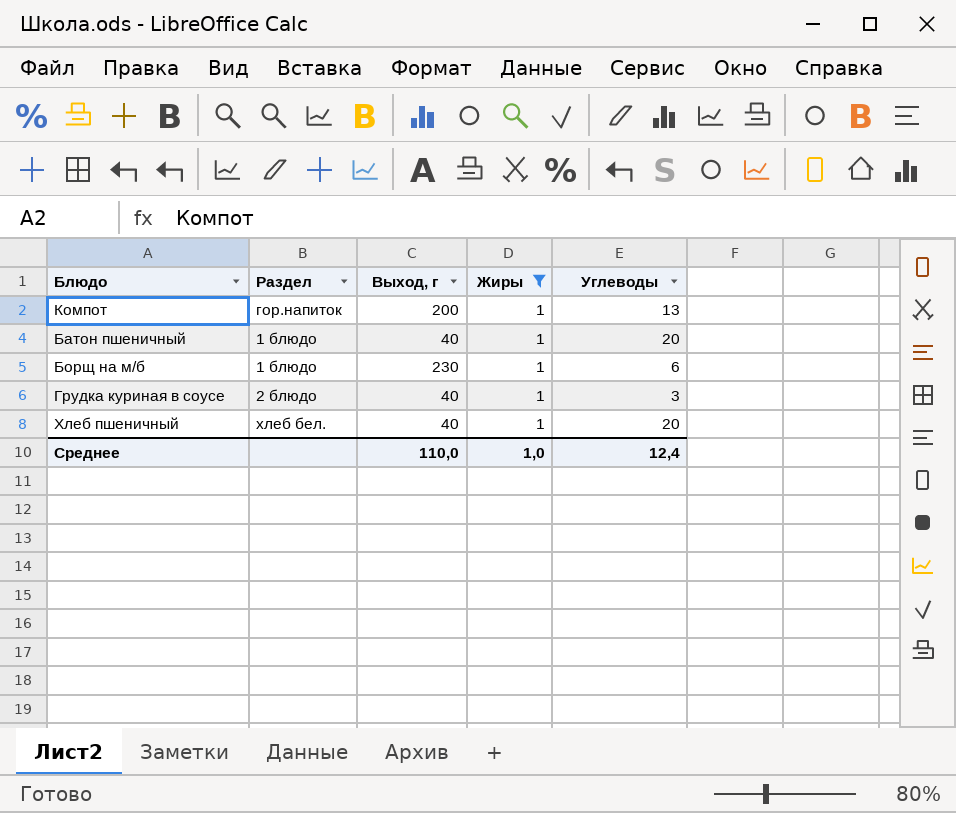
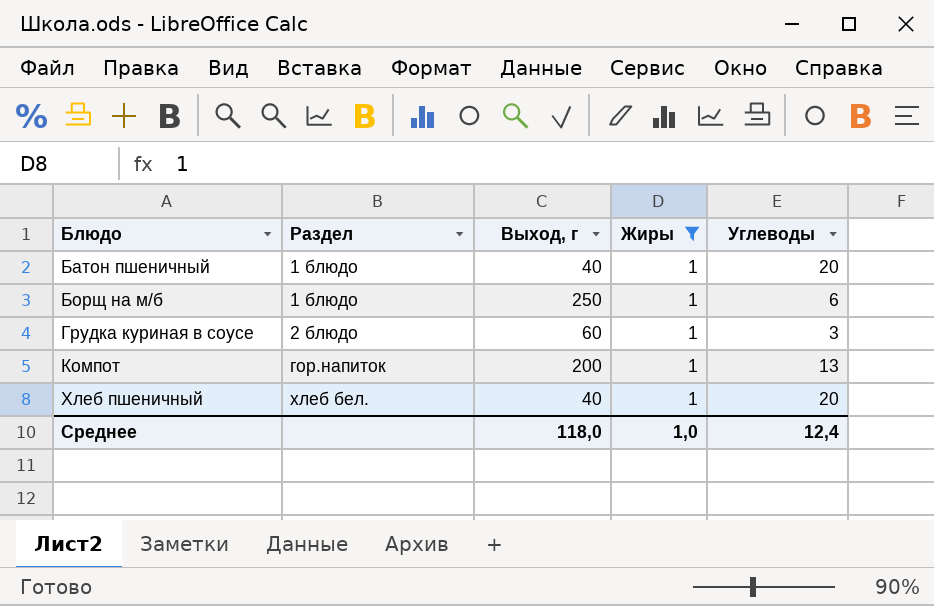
row order: none -> Блюдо ascending
Борщ на м/б | Выход, г: 230 -> 250
Грудка куриная в соусе | Выход, г: 40 -> 60
Среднее | Выход, г: 110,0 -> 118,0

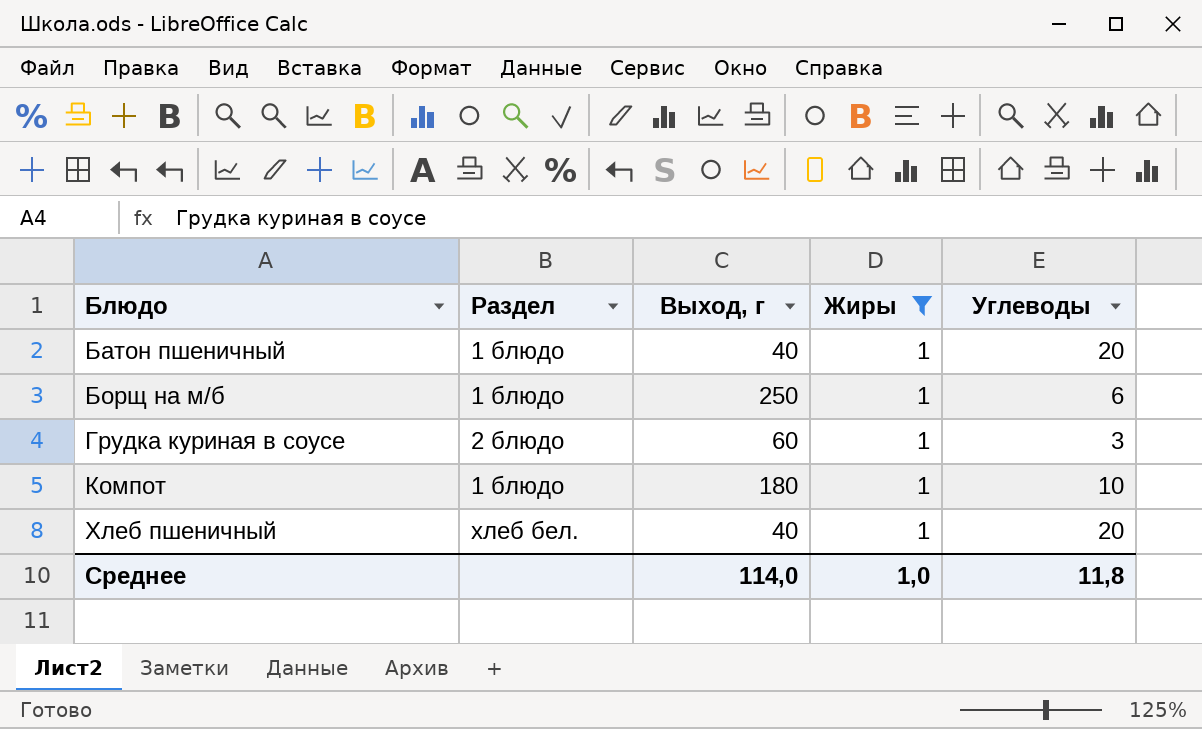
Компот | Раздел: гор.напиток -> 1 блюдо
Компот | Выход, г: 200 -> 180
Компот | Углеводы: 13 -> 10
Среднее | Выход, г: 118,0 -> 114,0
Среднее | Углеводы: 12,4 -> 11,8

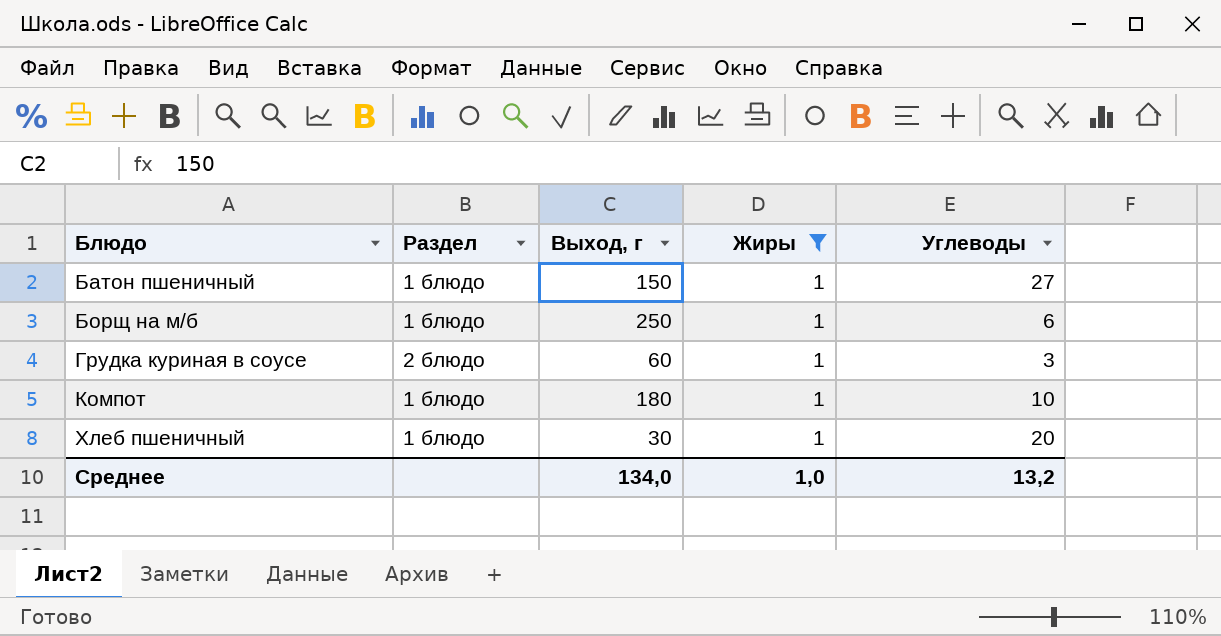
Батон пшеничный | Выход, г: 40 -> 150
Батон пшеничный | Углеводы: 20 -> 27
Хлеб пшеничный | Раздел: хлеб бел. -> 1 блюдо
Хлеб пшеничный | Выход, г: 40 -> 30
Среднее | Выход, г: 114,0 -> 134,0
Среднее | Углеводы: 11,8 -> 13,2

